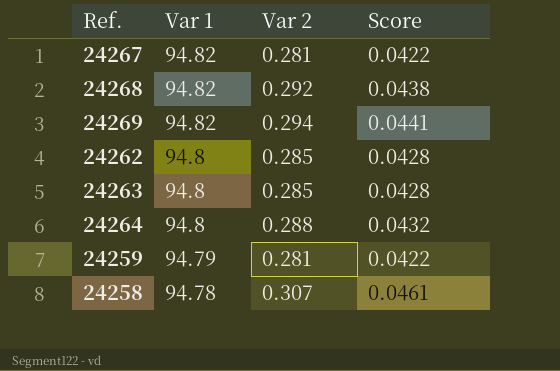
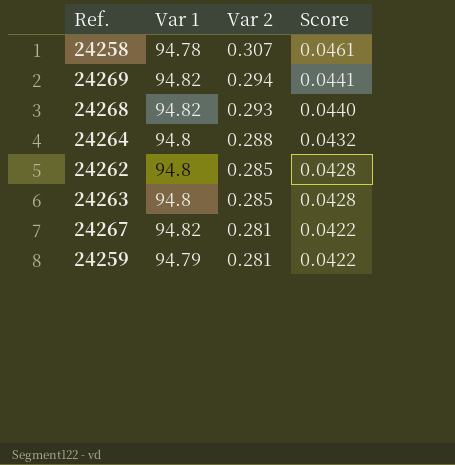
row order: Var 1 descending -> Var 2 descending
24268 | Var 2: 0.292 -> 0.293
24268 | Score: 0.0438 -> 0.0440

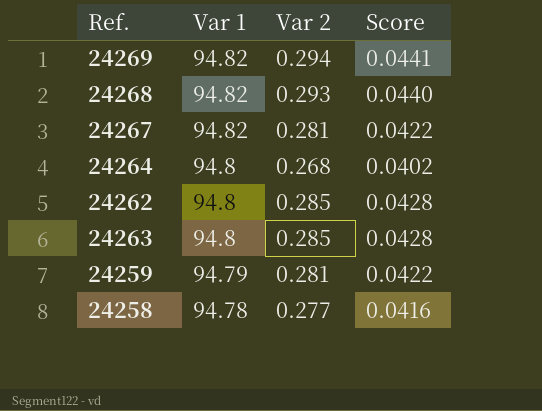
row order: Var 2 descending -> Var 1 descending
24264 | Var 2: 0.288 -> 0.268
24264 | Score: 0.0432 -> 0.0402
24258 | Var 2: 0.307 -> 0.277
24258 | Score: 0.0461 -> 0.0416

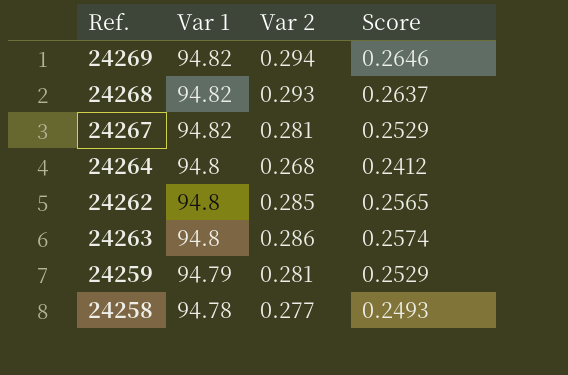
column Score | formula: [Var 2] * 0.15 -> [Var 2] * 0.9
24263 | Var 2: 0.285 -> 0.286

